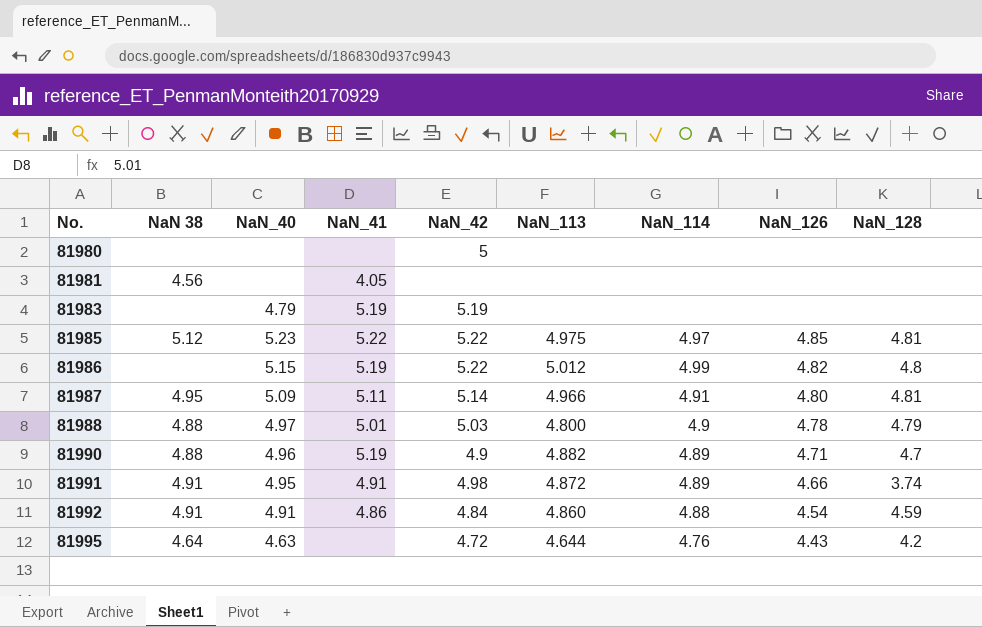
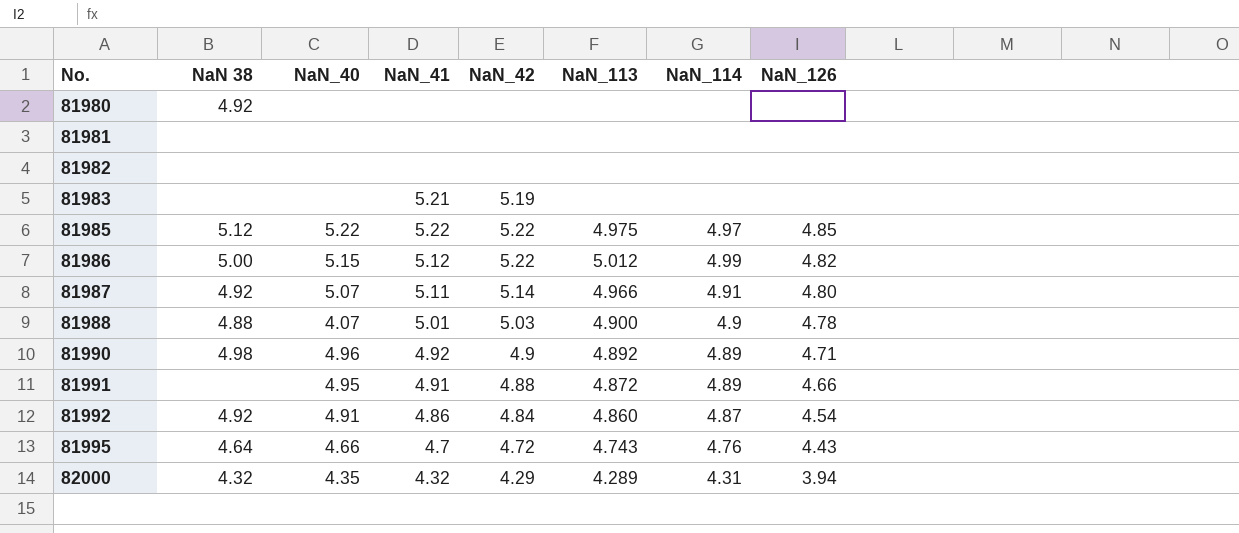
column NaN_128 | position: 9 -> none
81980 | NaN 38: none -> 4.92
81980 | NaN_42: 5 -> none
81981 | NaN 38: 4.56 -> none
81981 | NaN_41: 4.05 -> none
row 81982: none -> none | none | none | none | none | none | none
81983 | NaN_40: 4.79 -> none
81983 | NaN_41: 5.19 -> 5.21
81985 | NaN_40: 5.23 -> 5.22
81986 | NaN 38: none -> 5.00
81986 | NaN_41: 5.19 -> 5.12
81987 | NaN 38: 4.95 -> 4.92
81987 | NaN_40: 5.09 -> 5.07
81988 | NaN_40: 4.97 -> 4.07
81988 | NaN_113: 4.800 -> 4.900
81990 | NaN 38: 4.88 -> 4.98
81990 | NaN_41: 5.19 -> 4.92
81990 | NaN_113: 4.882 -> 4.892
81991 | NaN 38: 4.91 -> none
81991 | NaN_42: 4.98 -> 4.88
81992 | NaN 38: 4.91 -> 4.92
81992 | NaN_114: 4.88 -> 4.87
81995 | NaN_40: 4.63 -> 4.66
81995 | NaN_41: none -> 4.7
81995 | NaN_113: 4.644 -> 4.743
row 82000: none -> 4.32 | 4.35 | 4.32 | 4.29 | 4.289 | 4.31 | 3.94

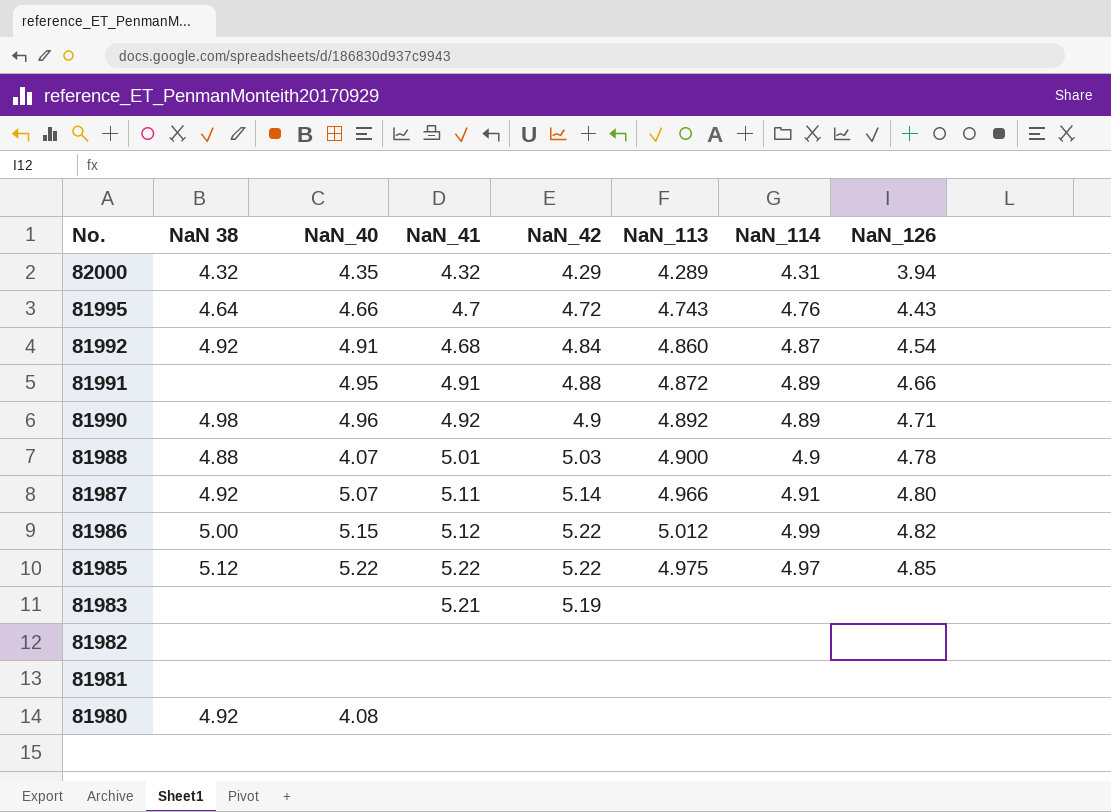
row order: No. ascending -> No. descending
81992 | NaN_41: 4.86 -> 4.68
81980 | NaN_40: none -> 4.08

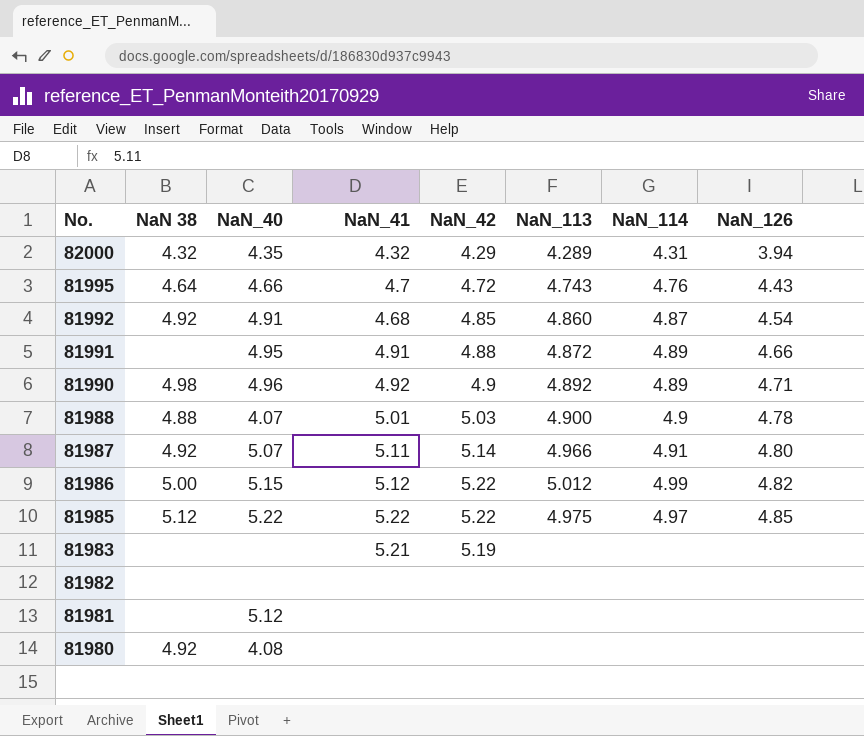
81992 | NaN_42: 4.84 -> 4.85
81981 | NaN_40: none -> 5.12

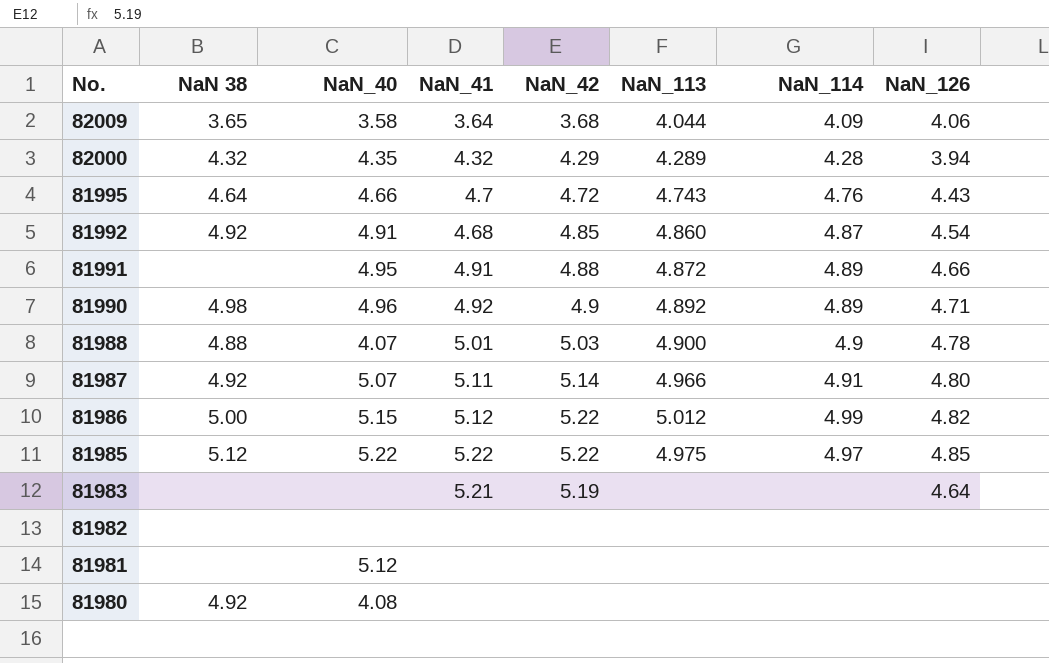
row 82009: none -> 3.65 | 3.58 | 3.64 | 3.68 | 4.044 | 4.09 | 4.06
82000 | NaN_114: 4.31 -> 4.28
81983 | NaN_126: none -> 4.64

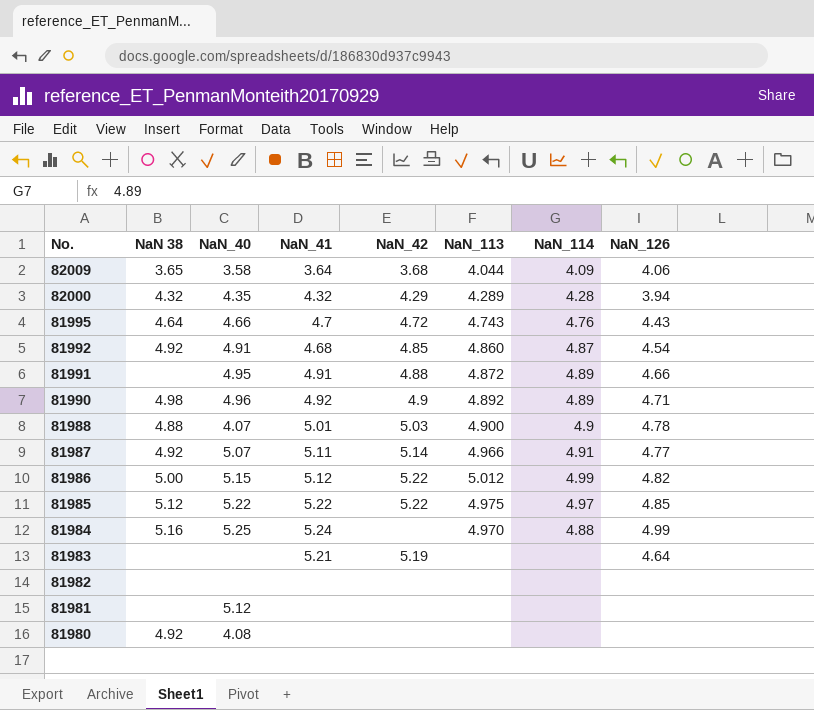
81987 | NaN_126: 4.80 -> 4.77
row 81984: none -> 5.16 | 5.25 | 5.24 | none | 4.970 | 4.88 | 4.99

